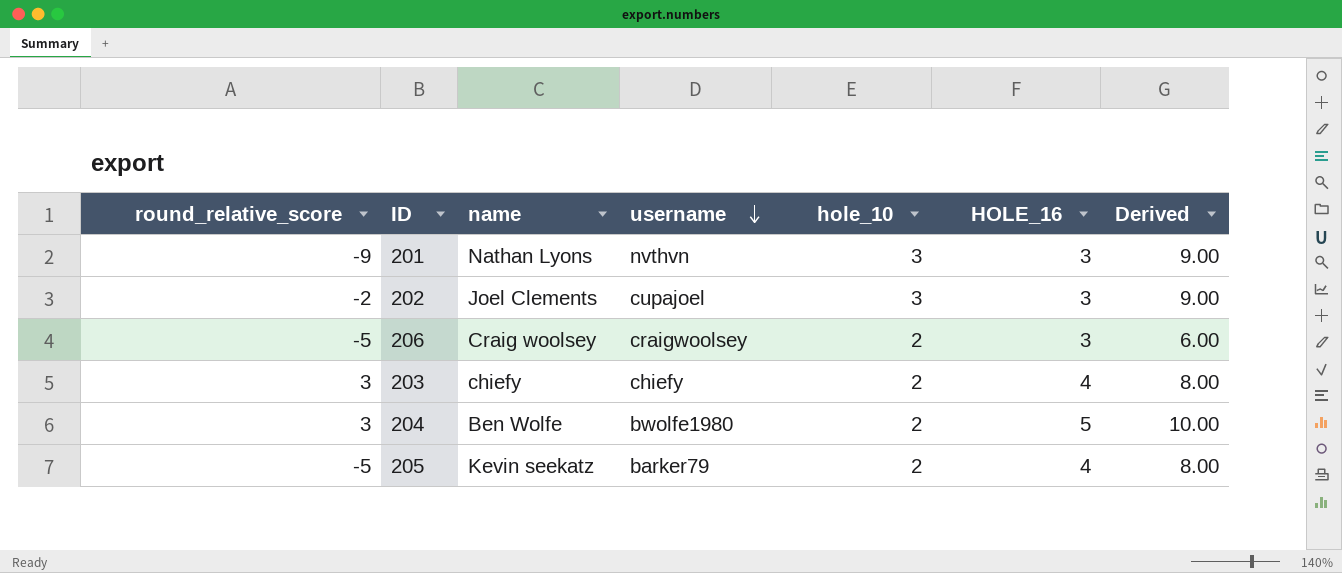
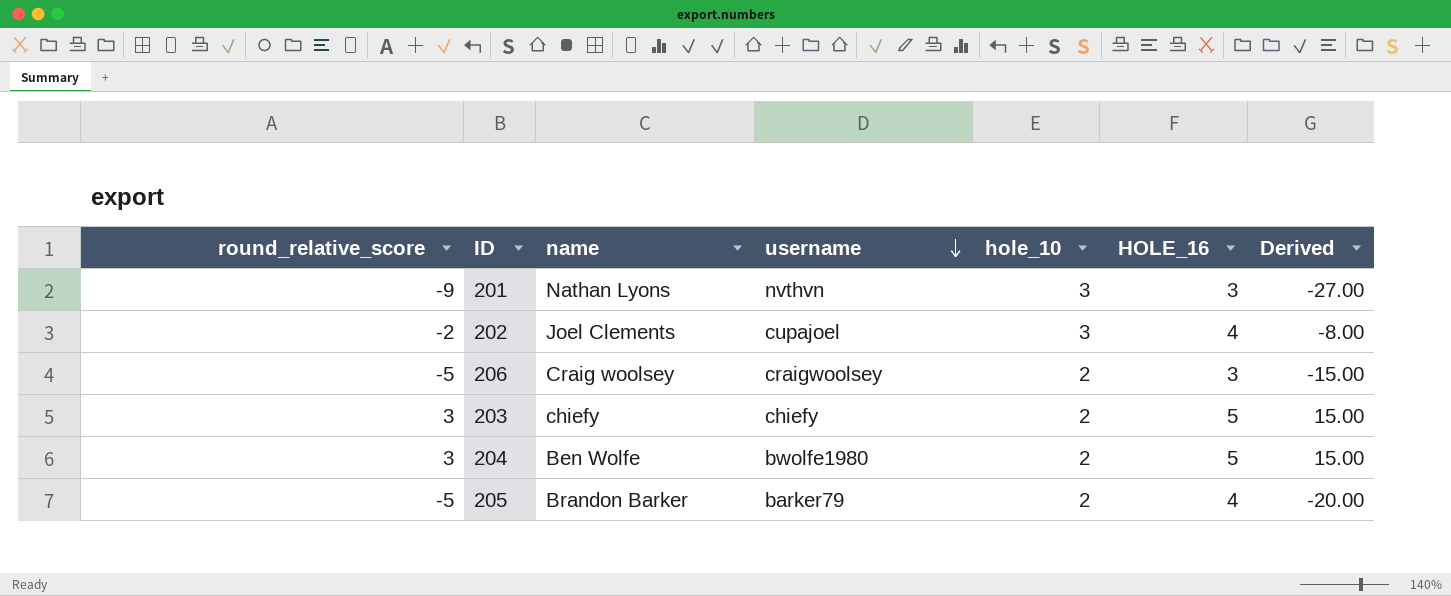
column Derived | formula: [hole_10] * [HOLE_16] -> [round_relative_score] * [HOLE_16]
202 | HOLE_16: 3 -> 4
203 | HOLE_16: 4 -> 5
205 | name: Kevin seekatz -> Brandon Barker

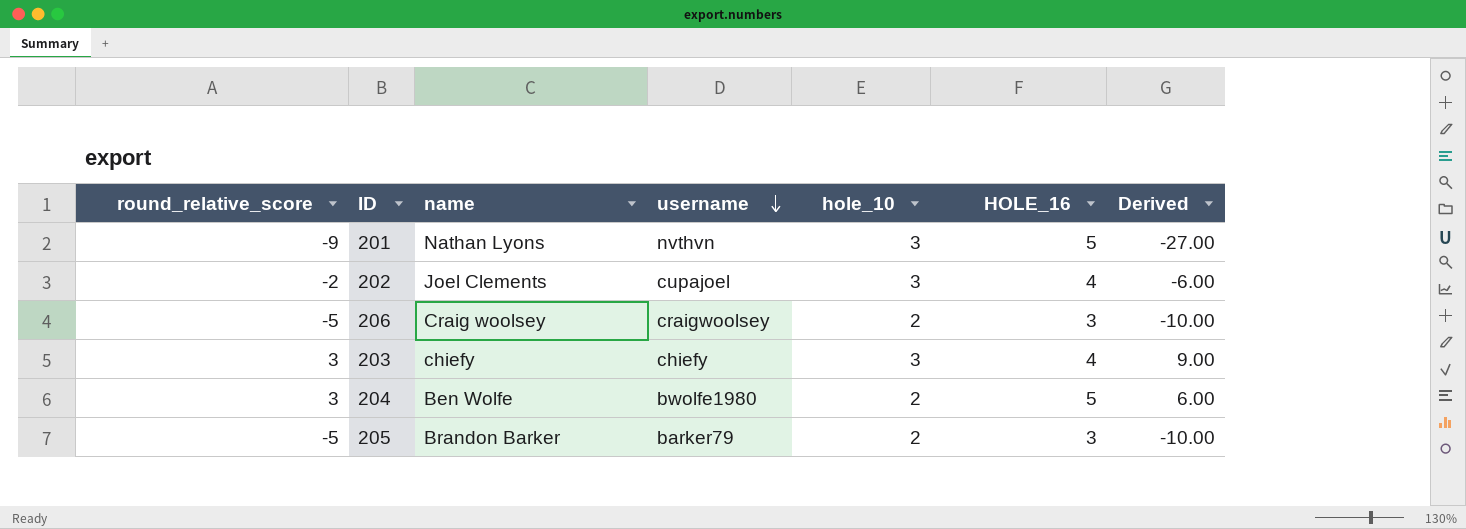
column Derived | formula: [round_relative_score] * [HOLE_16] -> [round_relative_score] * [hole_10]
201 | HOLE_16: 3 -> 5
203 | hole_10: 2 -> 3
203 | HOLE_16: 5 -> 4
205 | HOLE_16: 4 -> 3

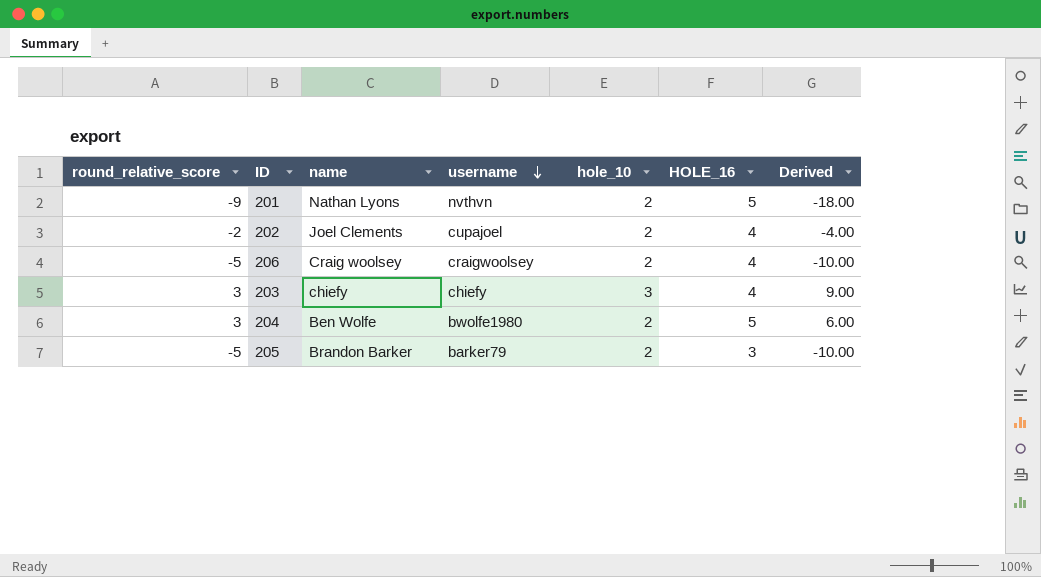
201 | hole_10: 3 -> 2
201 | Derived: -27.00 -> -18.00
202 | hole_10: 3 -> 2
202 | Derived: -6.00 -> -4.00
206 | HOLE_16: 3 -> 4

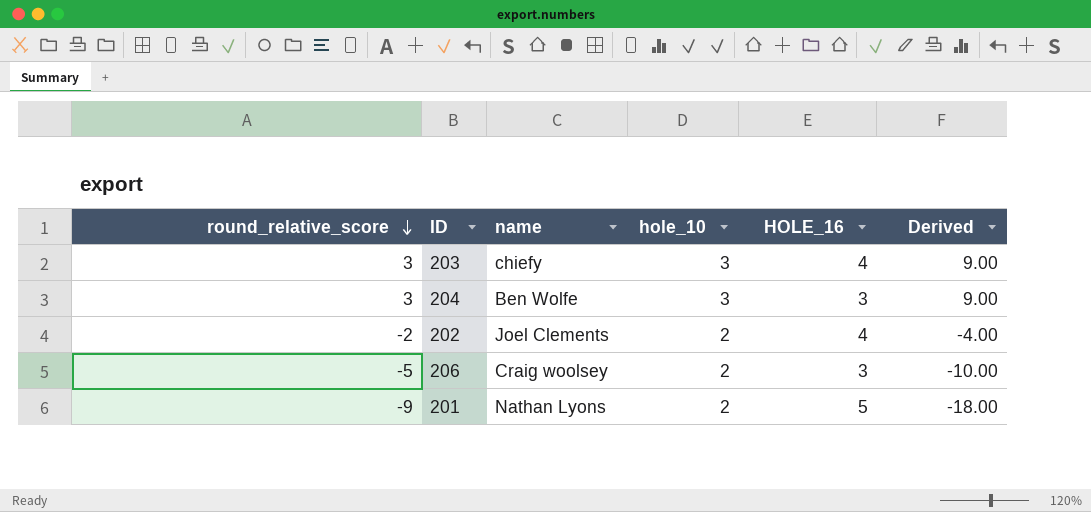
row order: username descending -> round_relative_score descending
column username | position: 4 -> none
row 205: -5 | Brandon Barker | barker79 | 2 | 3 | -10.00 -> none
204 | hole_10: 2 -> 3
204 | HOLE_16: 5 -> 3
204 | Derived: 6.00 -> 9.00
206 | HOLE_16: 4 -> 3

